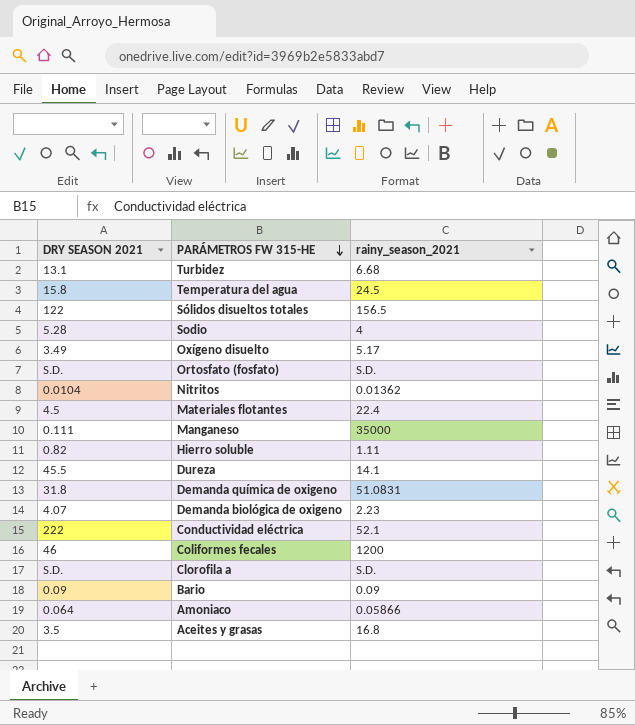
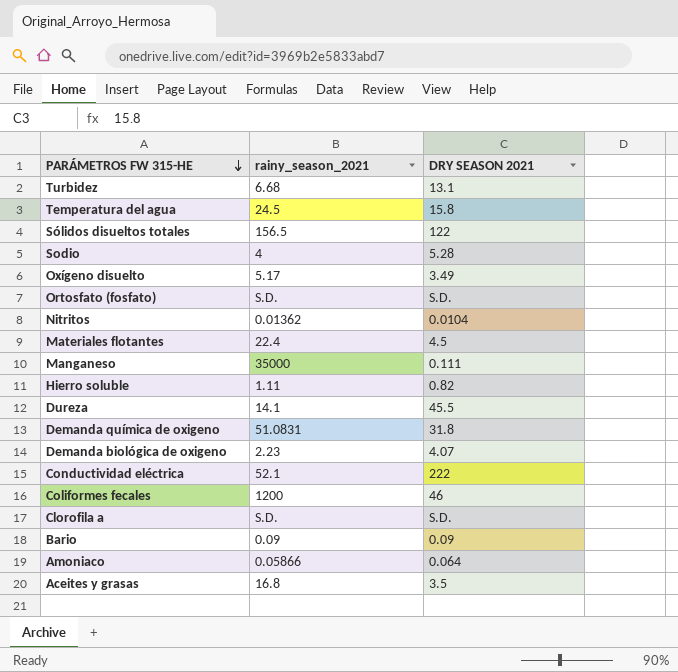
column DRY SEASON 2021 | position: 1 -> 3

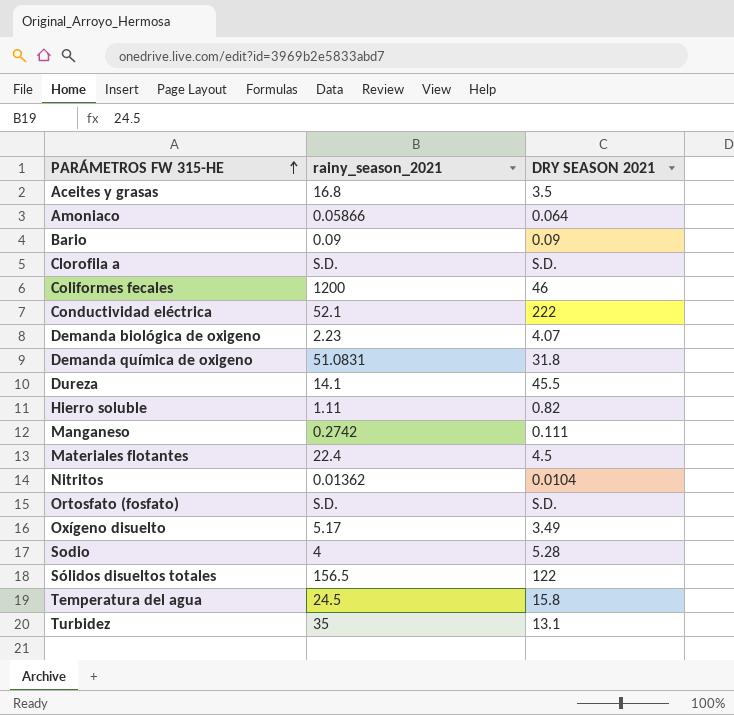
row order: PARÁMETROS FW 315-HE descending -> PARÁMETROS FW 315-HE ascending
Manganeso | rainy_season_2021: 35000 -> 0.2742
Turbidez | rainy_season_2021: 6.68 -> 35

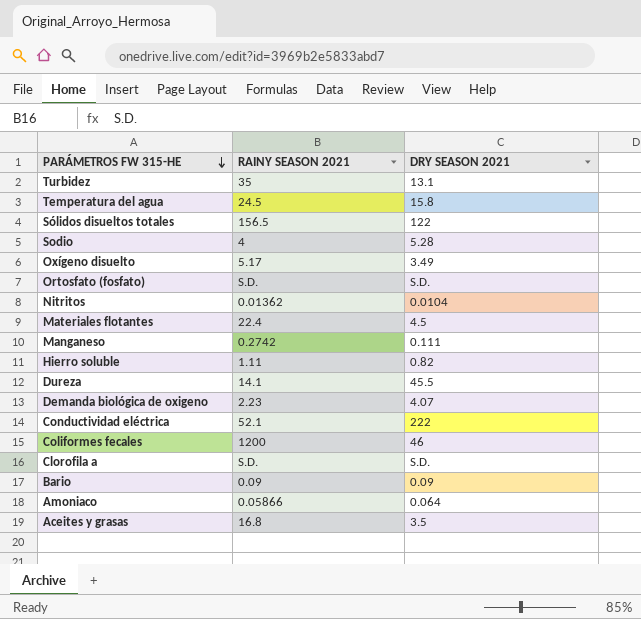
row order: PARÁMETROS FW 315-HE ascending -> PARÁMETROS FW 315-HE descending
column name: rainy_season_2021 -> RAINY SEASON 2021
row Demanda química de oxigeno: 51.0831 | 31.8 -> none

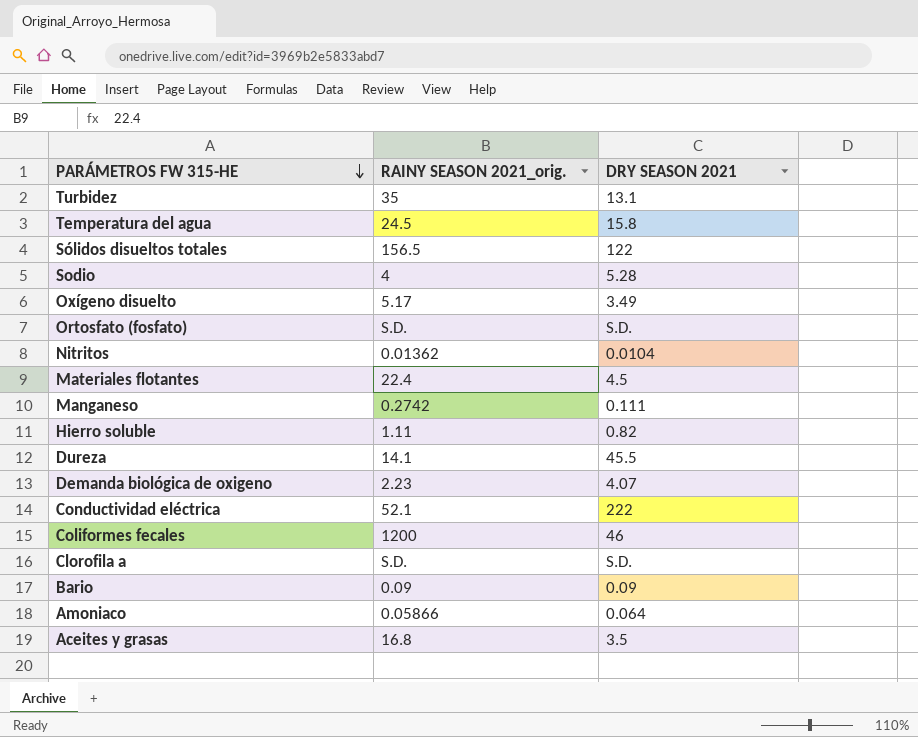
column name: RAINY SEASON 2021 -> RAINY SEASON 2021_orig.

